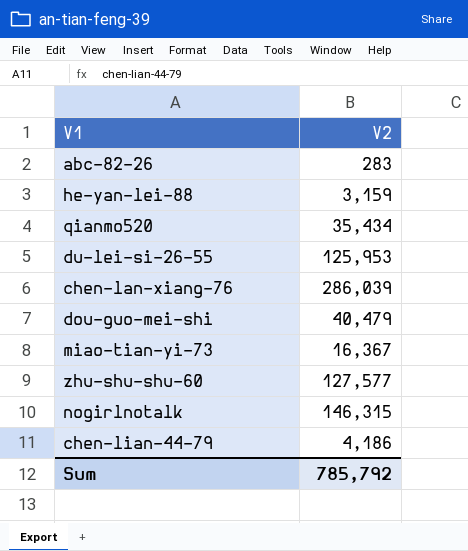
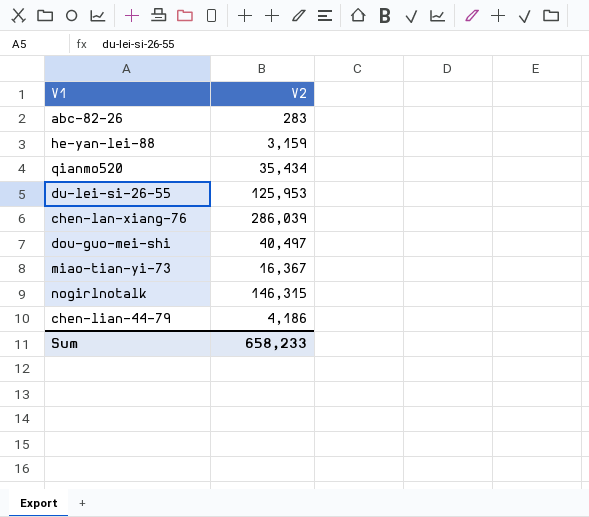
row zhu-shu-shu-60: 127,577 -> none
dou-guo-mei-shi | V2: 40,479 -> 40,497
Sum | V2: 785,792 -> 658,233

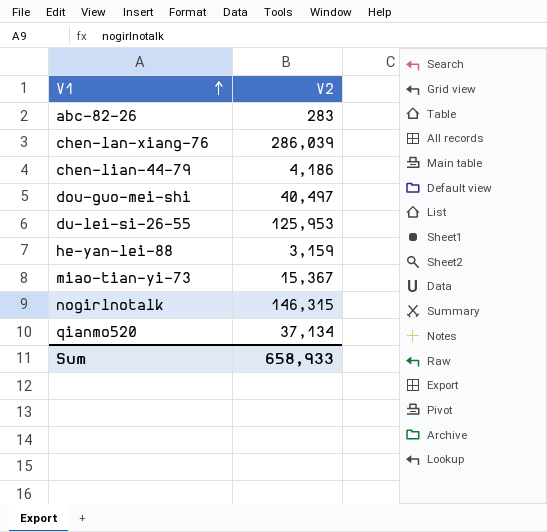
row order: none -> V1 ascending
miao-tian-yi-73 | V2: 16,367 -> 15,367
qianmo520 | V2: 35,434 -> 37,134
Sum | V2: 658,233 -> 658,933

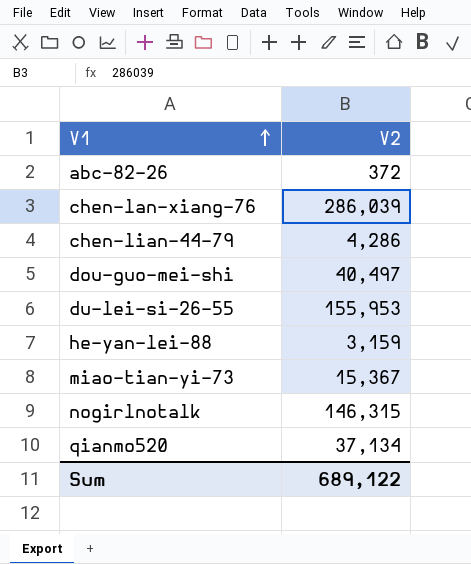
abc-82-26 | V2: 283 -> 372
chen-lian-44-79 | V2: 4,186 -> 4,286
du-lei-si-26-55 | V2: 125,953 -> 155,953
Sum | V2: 658,933 -> 689,122

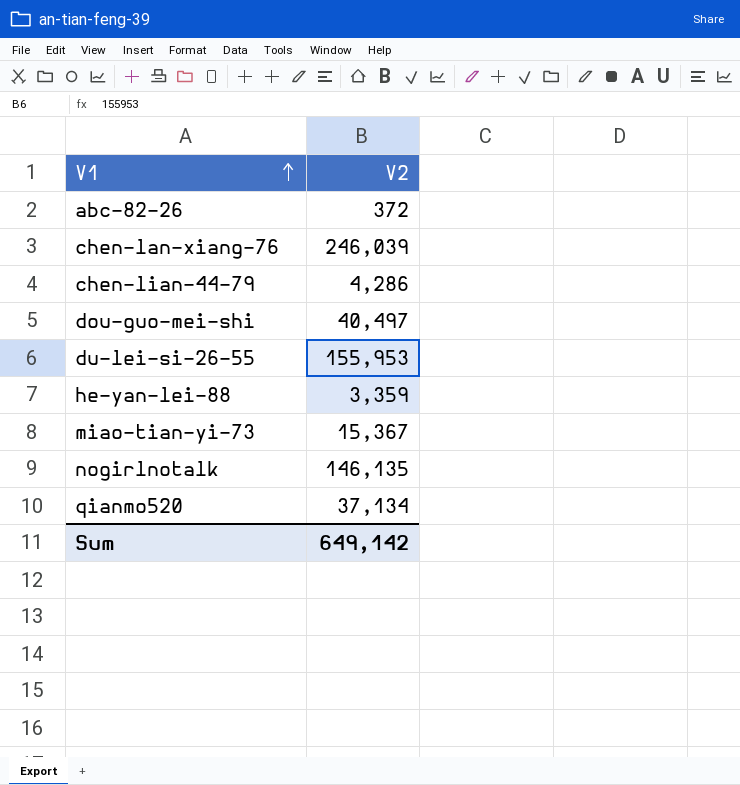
chen-lan-xiang-76 | V2: 286,039 -> 246,039
he-yan-lei-88 | V2: 3,159 -> 3,359
nogirlnotalk | V2: 146,315 -> 146,135
Sum | V2: 689,122 -> 649,142

